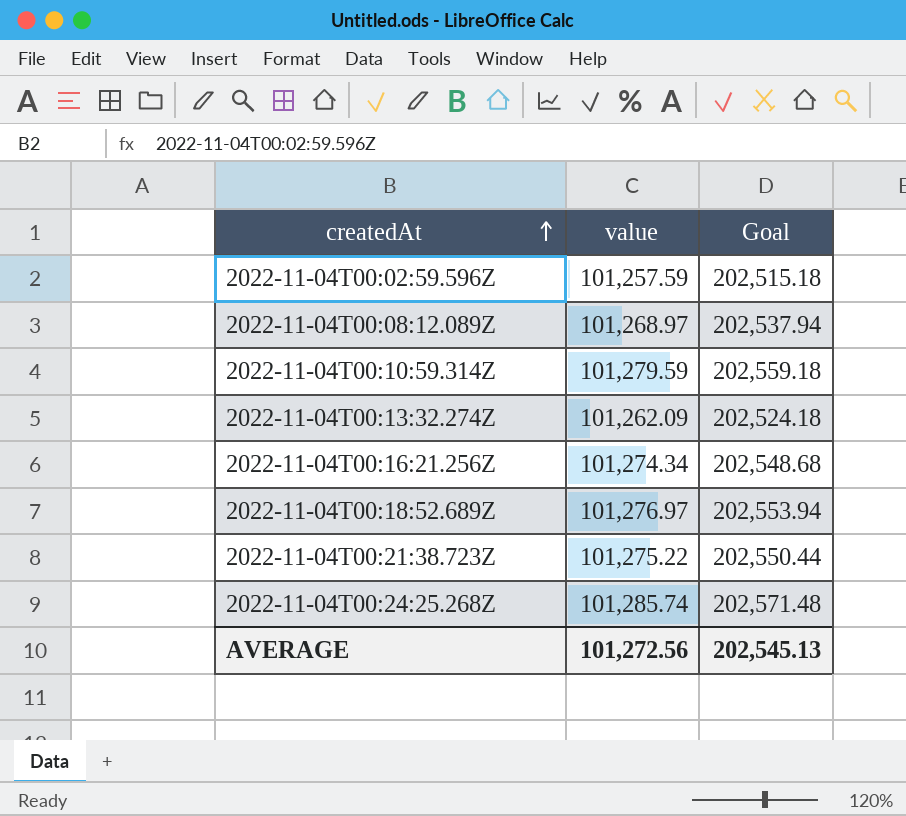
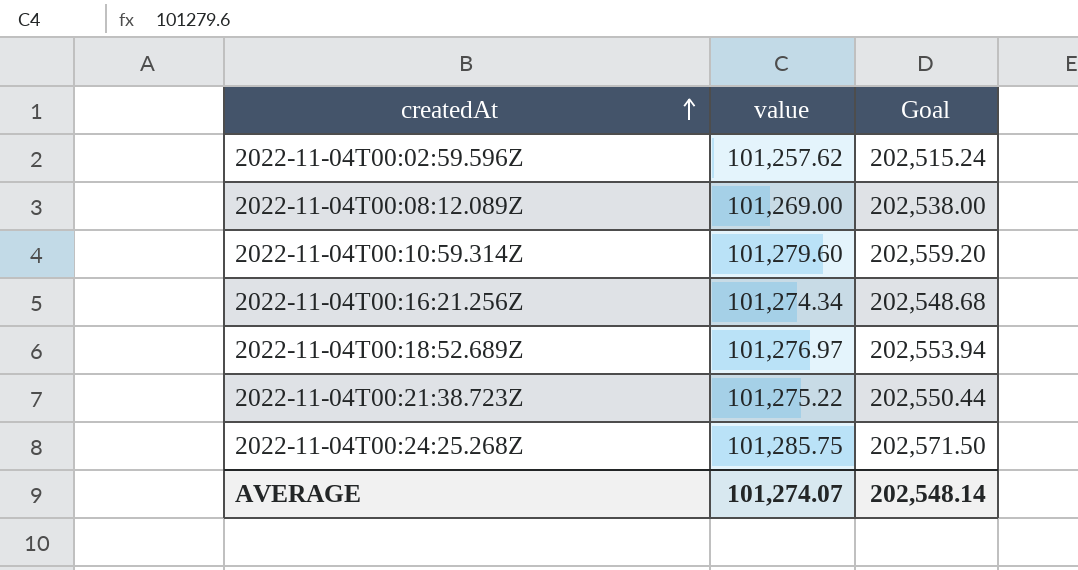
row 2022-11-04T00:13:32.274Z: 101,262.09 | 202,524.18 -> none
2022-11-04T00:02:59.596Z | value: 101,257.59 -> 101,257.62
2022-11-04T00:02:59.596Z | Goal: 202,515.18 -> 202,515.24
2022-11-04T00:08:12.089Z | value: 101,268.97 -> 101,269.00
2022-11-04T00:08:12.089Z | Goal: 202,537.94 -> 202,538.00
2022-11-04T00:10:59.314Z | value: 101,279.59 -> 101,279.60
2022-11-04T00:10:59.314Z | Goal: 202,559.18 -> 202,559.20
2022-11-04T00:24:25.268Z | value: 101,285.74 -> 101,285.75
2022-11-04T00:24:25.268Z | Goal: 202,571.48 -> 202,571.50
AVERAGE | value: 101,272.56 -> 101,274.07
AVERAGE | Goal: 202,545.13 -> 202,548.14

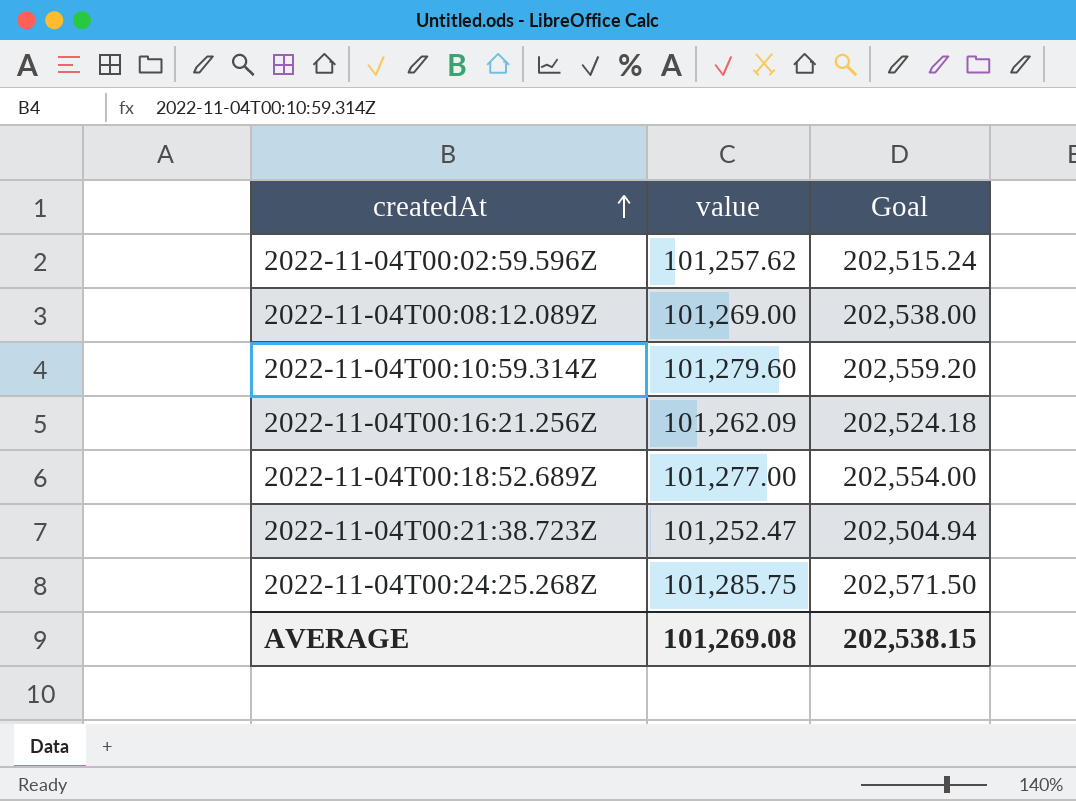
2022-11-04T00:16:21.256Z | value: 101,274.34 -> 101,262.09
2022-11-04T00:16:21.256Z | Goal: 202,548.68 -> 202,524.18
2022-11-04T00:18:52.689Z | value: 101,276.97 -> 101,277.00
2022-11-04T00:18:52.689Z | Goal: 202,553.94 -> 202,554.00
2022-11-04T00:21:38.723Z | value: 101,275.22 -> 101,252.47
2022-11-04T00:21:38.723Z | Goal: 202,550.44 -> 202,504.94
AVERAGE | value: 101,274.07 -> 101,269.08
AVERAGE | Goal: 202,548.14 -> 202,538.15

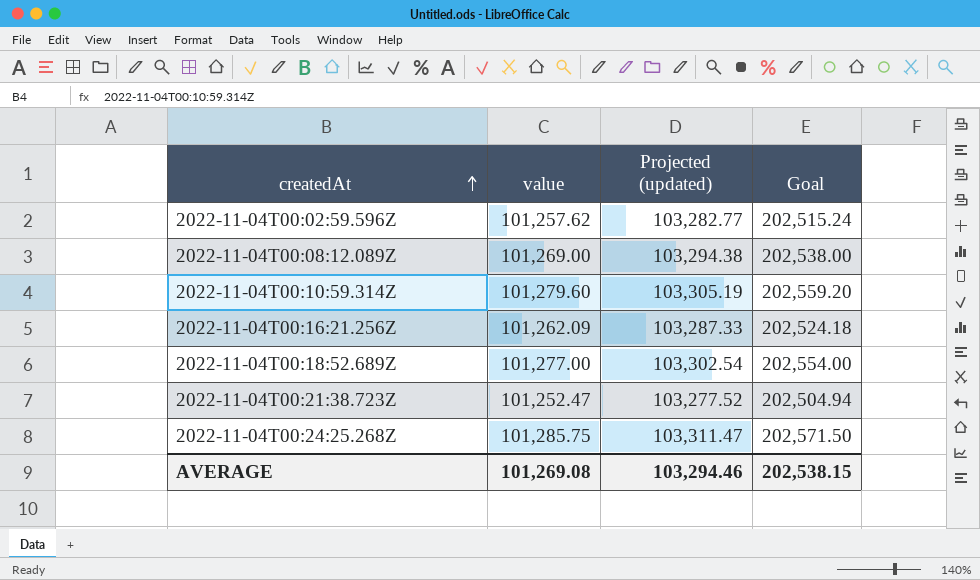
column Projected (updated) | formula: none -> [value] * 1.02

